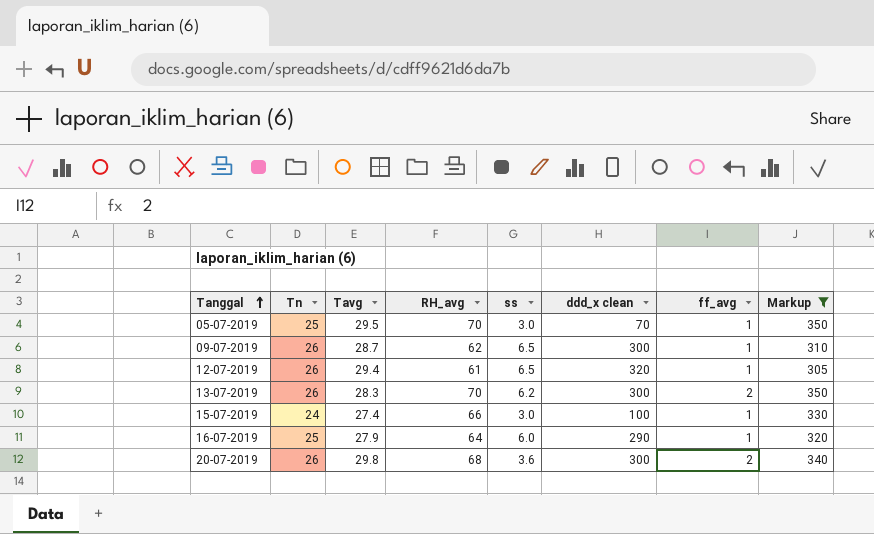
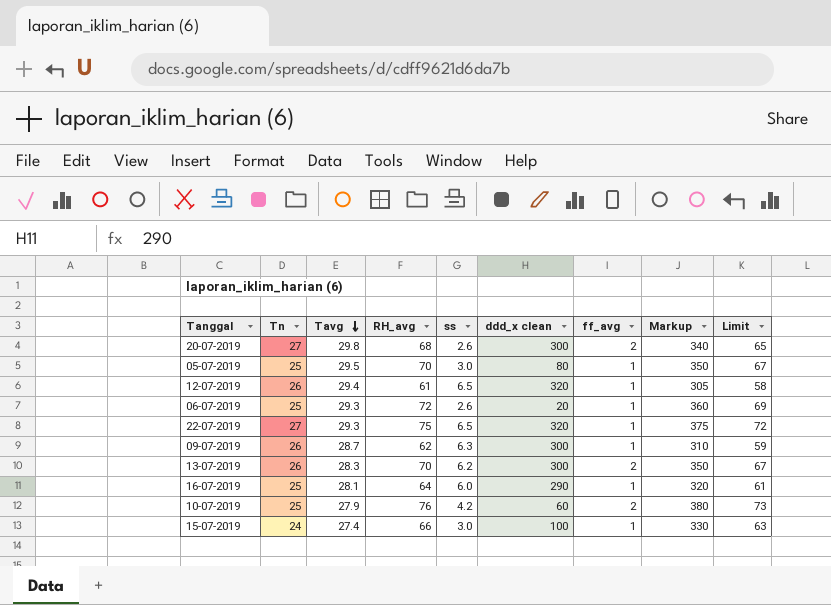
filter: Markup <= 350 -> none
row order: Tanggal ascending -> Tavg descending
column Limit | formula: none -> [RH_avg] - 3
20-07-2019 | Tn: 26 -> 27
20-07-2019 | ss: 3.6 -> 2.6
05-07-2019 | ddd_x clean: 70 -> 80
09-07-2019 | ss: 6.5 -> 6.3
16-07-2019 | Tavg: 27.9 -> 28.1

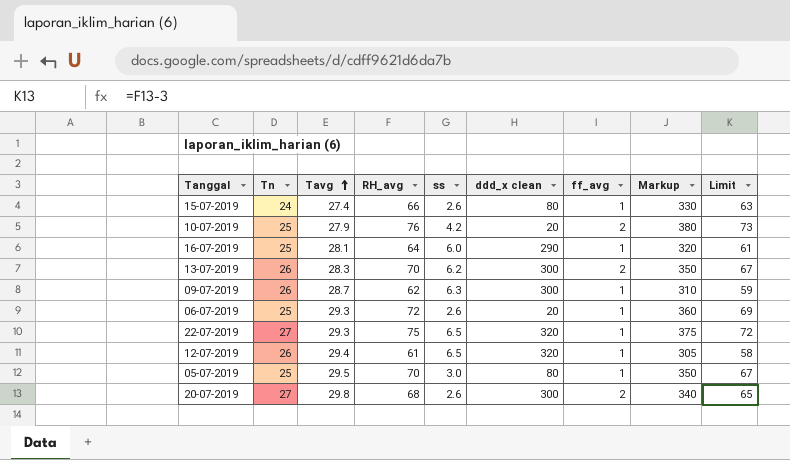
row order: Tavg descending -> Tavg ascending
15-07-2019 | ss: 3.0 -> 2.6
15-07-2019 | ddd_x clean: 100 -> 80
10-07-2019 | ddd_x clean: 60 -> 20

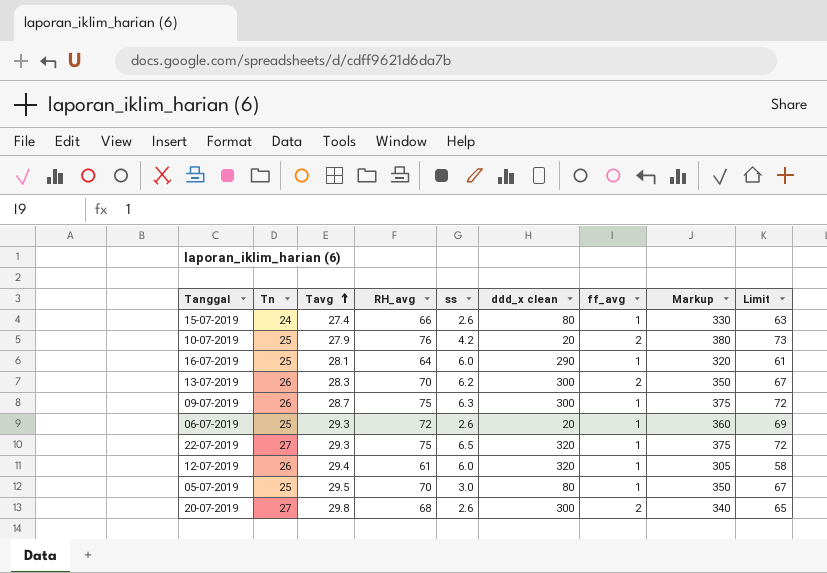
09-07-2019 | RH_avg: 62 -> 75
09-07-2019 | Markup: 310 -> 375
09-07-2019 | Limit: 59 -> 72
12-07-2019 | ss: 6.5 -> 6.0

